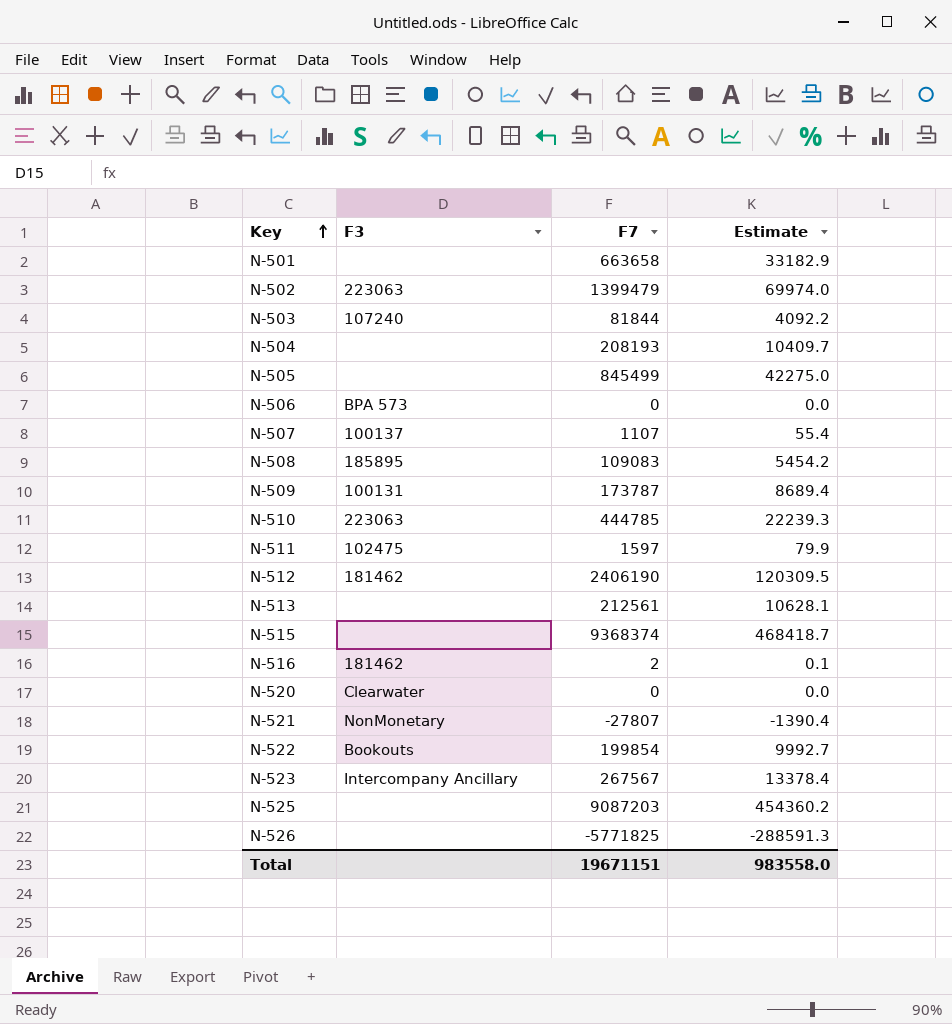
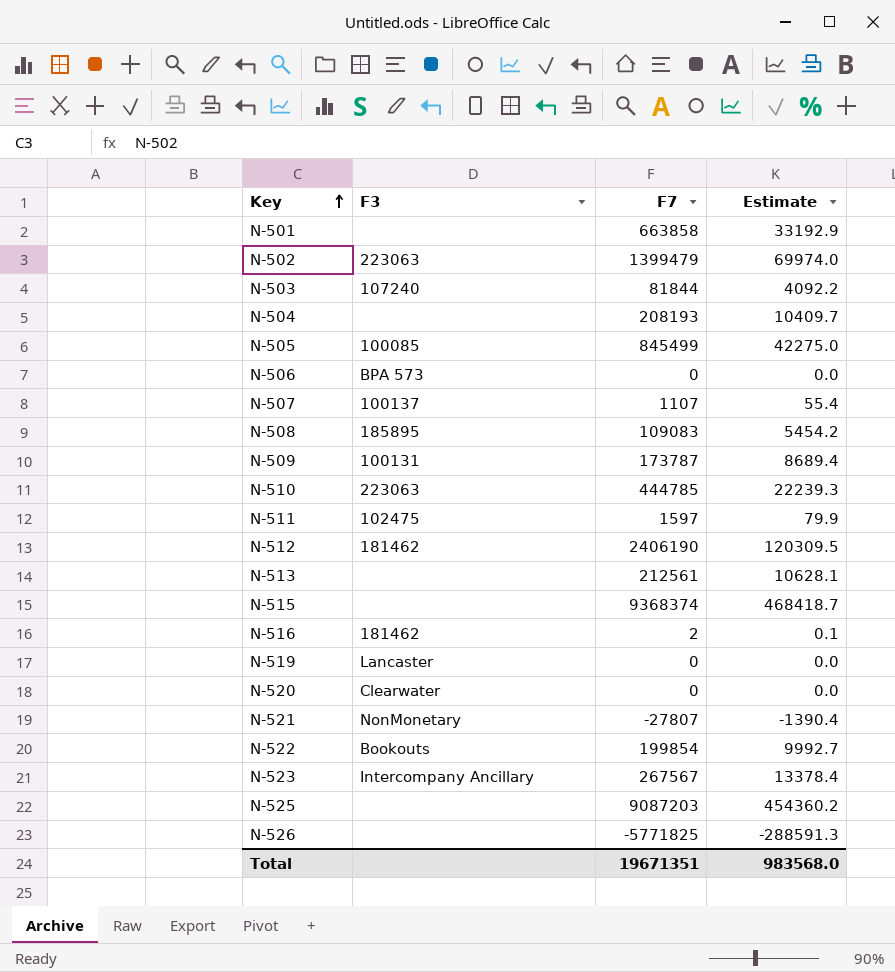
N-501 | F7: 663658 -> 663858
N-501 | Estimate: 33182.9 -> 33192.9
N-505 | F3: none -> 100085
row N-519: none -> Lancaster | 0 | 0.0
Total | F7: 19671151 -> 19671351
Total | Estimate: 983558.0 -> 983568.0

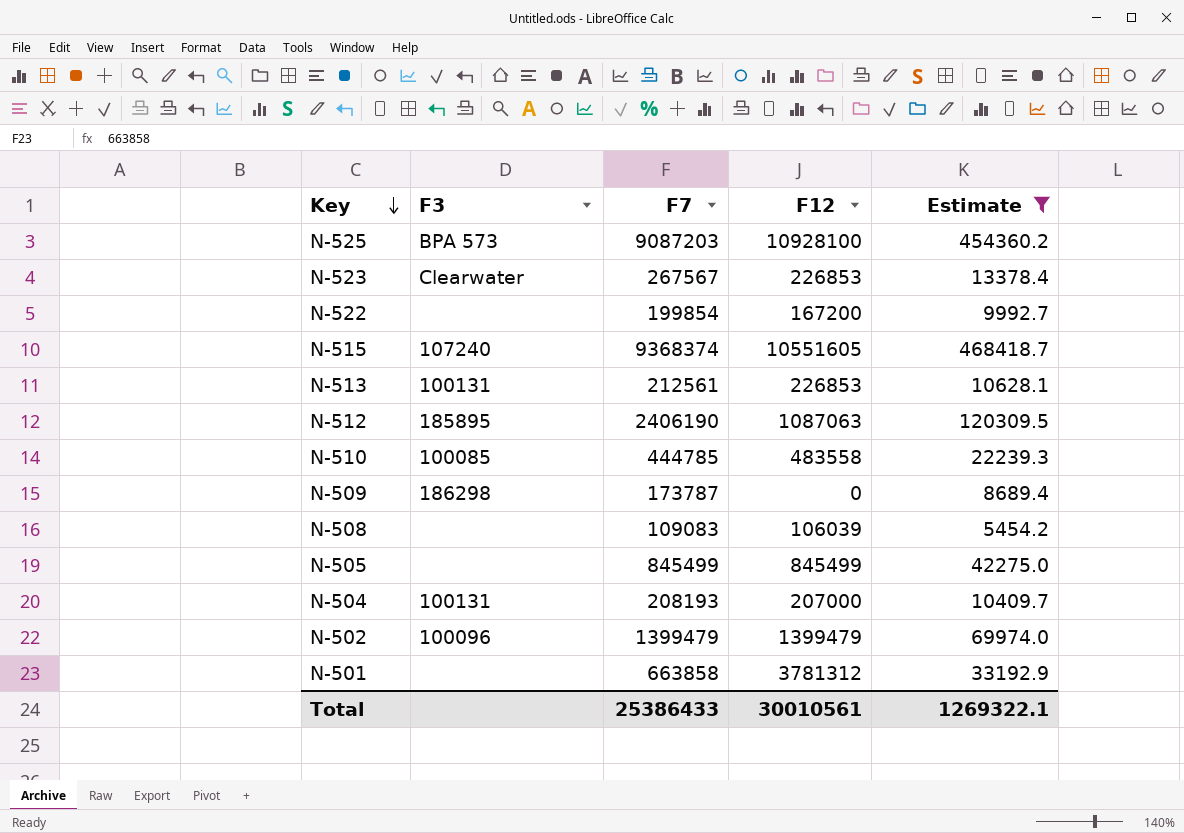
filter: none -> Estimate >= 5454.2
row order: Key ascending -> Key descending
column F12 | position: none -> 4
N-525 | F3: none -> BPA 573
N-523 | F3: Intercompany Ancillary -> Clearwater
N-522 | F3: Bookouts -> none
N-515 | F3: none -> 107240
N-513 | F3: none -> 100131
N-512 | F3: 181462 -> 185895
N-510 | F3: 223063 -> 100085
N-509 | F3: 100131 -> 186298
N-508 | F3: 185895 -> none
N-505 | F3: 100085 -> none
N-504 | F3: none -> 100131
N-502 | F3: 223063 -> 100096
Total | F7: 19671351 -> 25386433
Total | Estimate: 983568.0 -> 1269322.1

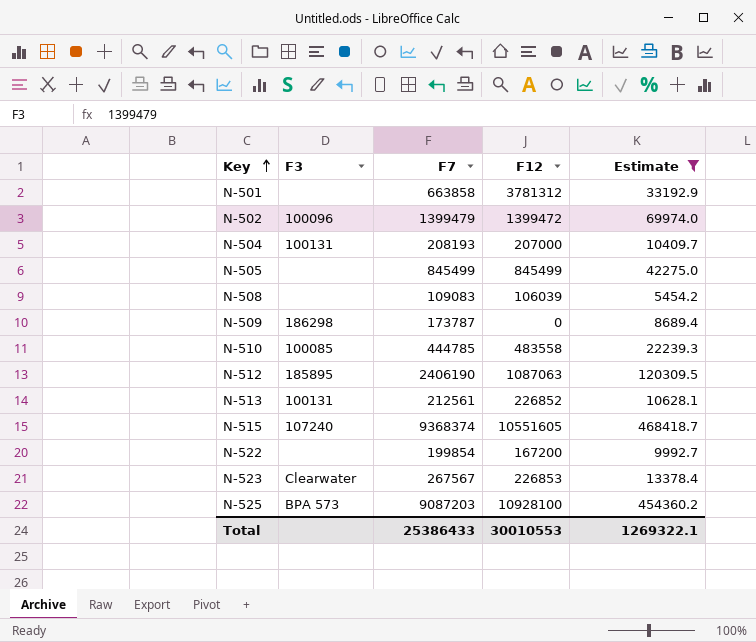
row order: Key descending -> Key ascending
N-502 | F12: 1399479 -> 1399472
N-513 | F12: 226853 -> 226852
Total | F12: 30010561 -> 30010553

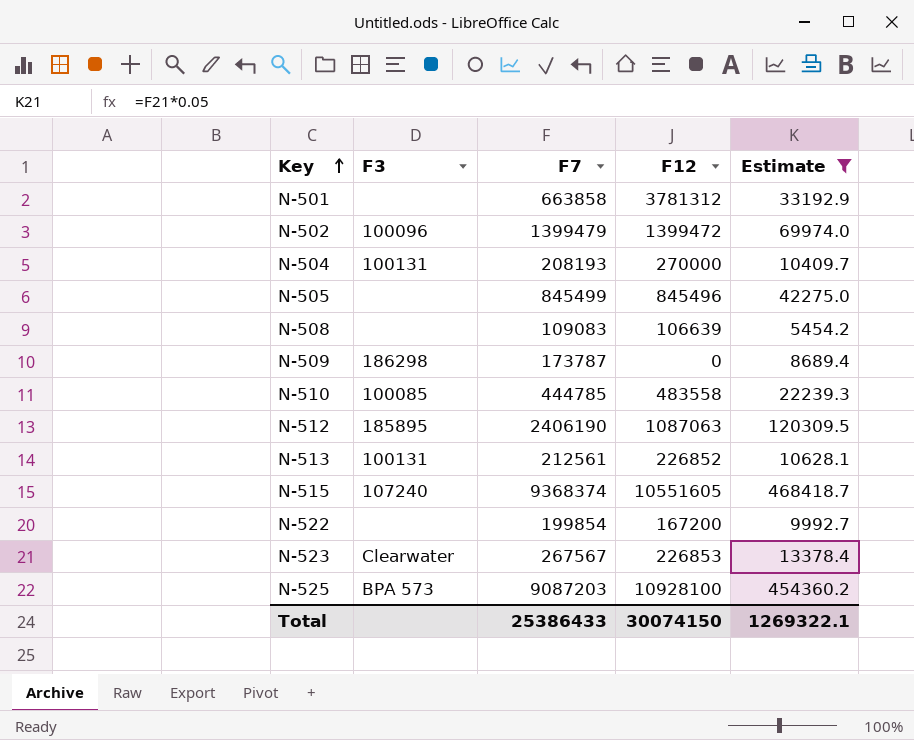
N-504 | F12: 207000 -> 270000
N-505 | F12: 845499 -> 845496
N-508 | F12: 106039 -> 106639
Total | F12: 30010553 -> 30074150

